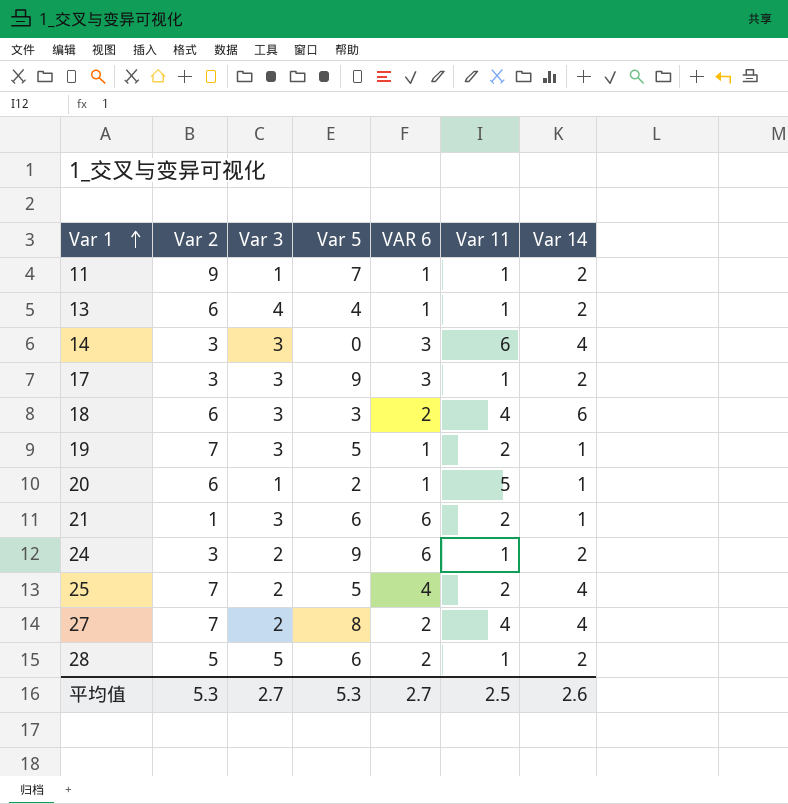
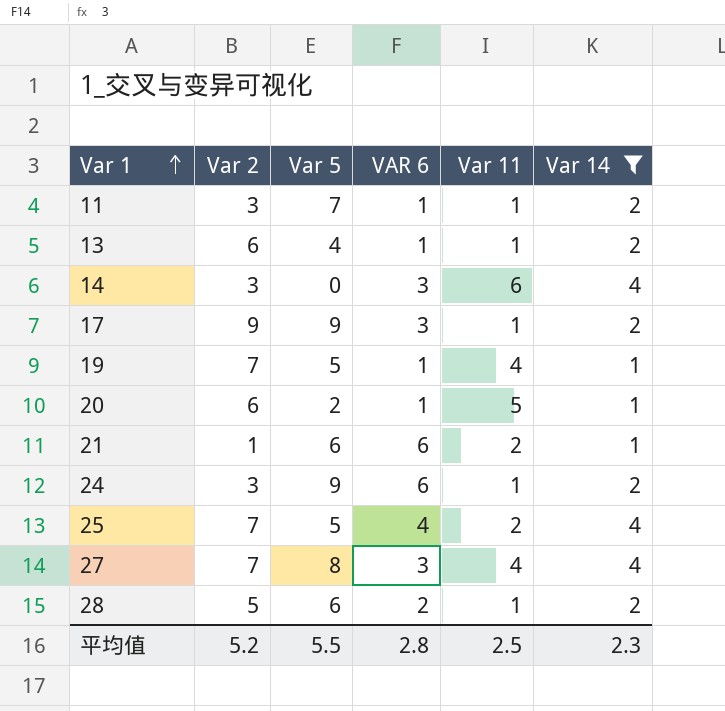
filter: none -> Var 14 != 6
column Var 3 | position: 3 -> none
11 | Var 2: 9 -> 3
17 | Var 2: 3 -> 9
19 | Var 11: 2 -> 4
27 | VAR 6: 2 -> 3
平均值 | Var 2: 5.3 -> 5.2
平均值 | Var 5: 5.3 -> 5.5
平均值 | VAR 6: 2.7 -> 2.8
平均值 | Var 14: 2.6 -> 2.3

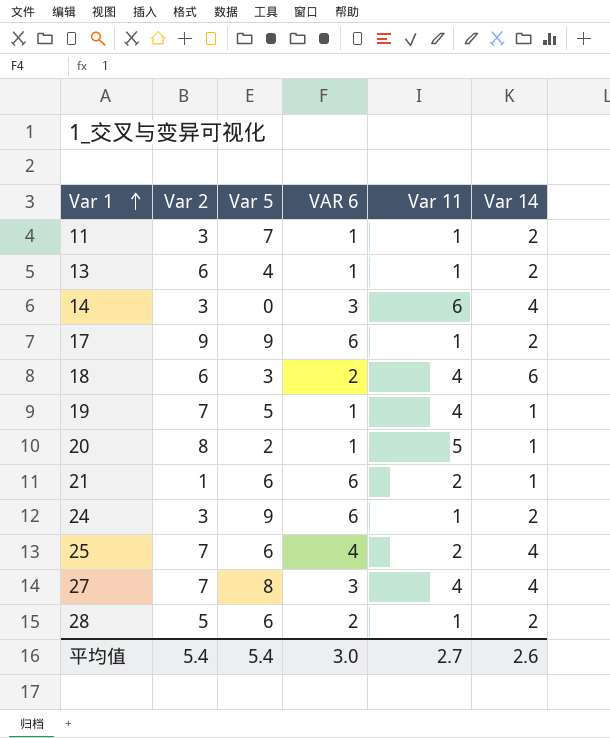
filter: Var 14 != 6 -> none
17 | VAR 6: 3 -> 6
20 | Var 2: 6 -> 8
25 | Var 5: 5 -> 6
平均值 | Var 2: 5.2 -> 5.4
平均值 | Var 5: 5.5 -> 5.4
平均值 | VAR 6: 2.8 -> 3.0
平均值 | Var 11: 2.5 -> 2.7
平均值 | Var 14: 2.3 -> 2.6

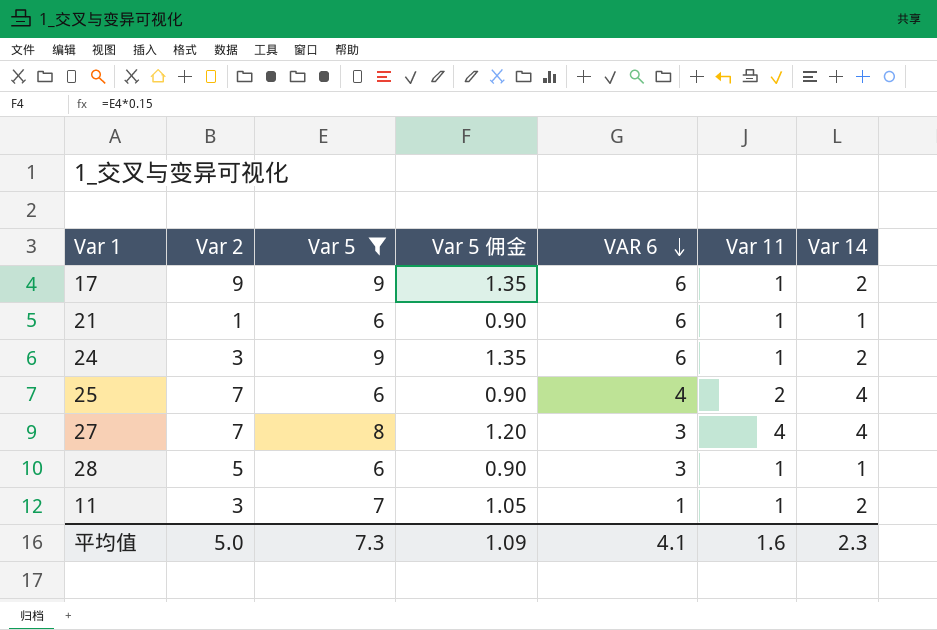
filter: none -> Var 5 >= 6
row order: Var 1 ascending -> VAR 6 descending
column Var 5 佣金 | formula: none -> [Var 5] * 0.15
21 | Var 11: 2 -> 1
28 | VAR 6: 2 -> 3
28 | Var 14: 2 -> 1
平均值 | Var 2: 5.4 -> 5.0
平均值 | Var 5: 5.4 -> 7.3
平均值 | VAR 6: 3.0 -> 4.1
平均值 | Var 11: 2.7 -> 1.6
平均值 | Var 14: 2.6 -> 2.3

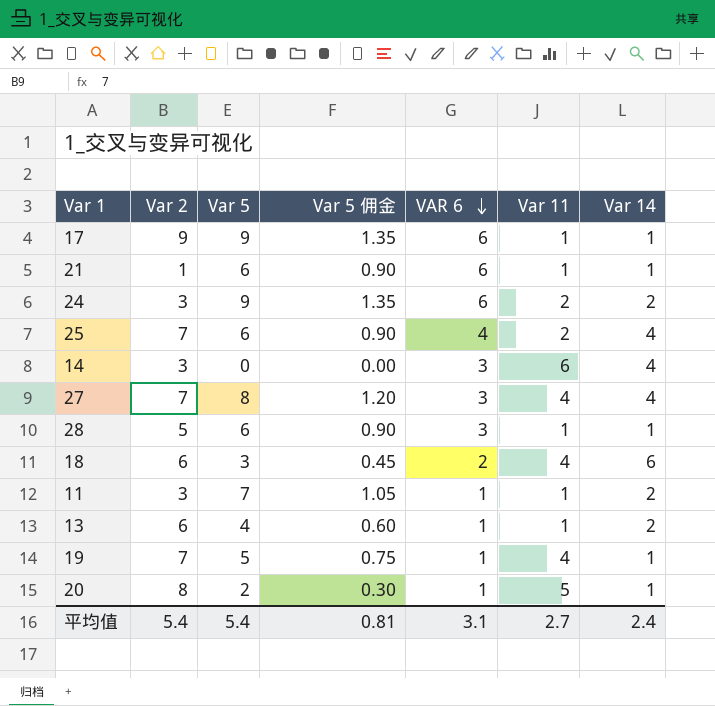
filter: Var 5 >= 6 -> none
17 | Var 14: 2 -> 1
24 | Var 11: 1 -> 2
平均值 | Var 2: 5.0 -> 5.4
平均值 | Var 5: 7.3 -> 5.4
平均值 | Var 5 佣金: 1.09 -> 0.81
平均值 | VAR 6: 4.1 -> 3.1
平均值 | Var 11: 1.6 -> 2.7
平均值 | Var 14: 2.3 -> 2.4

